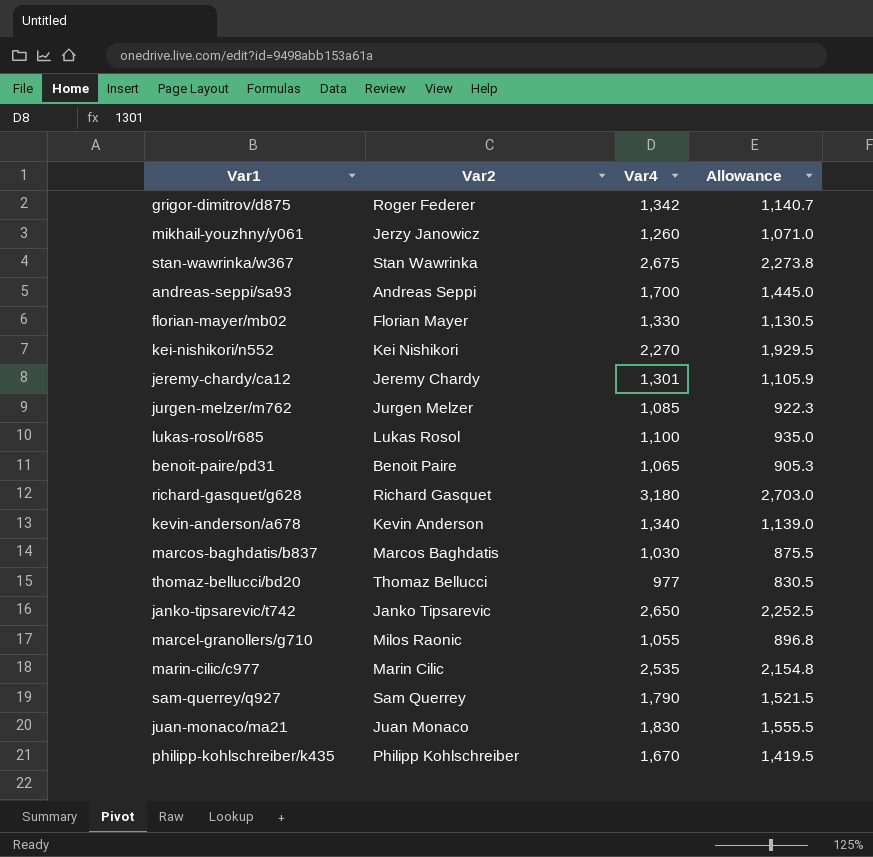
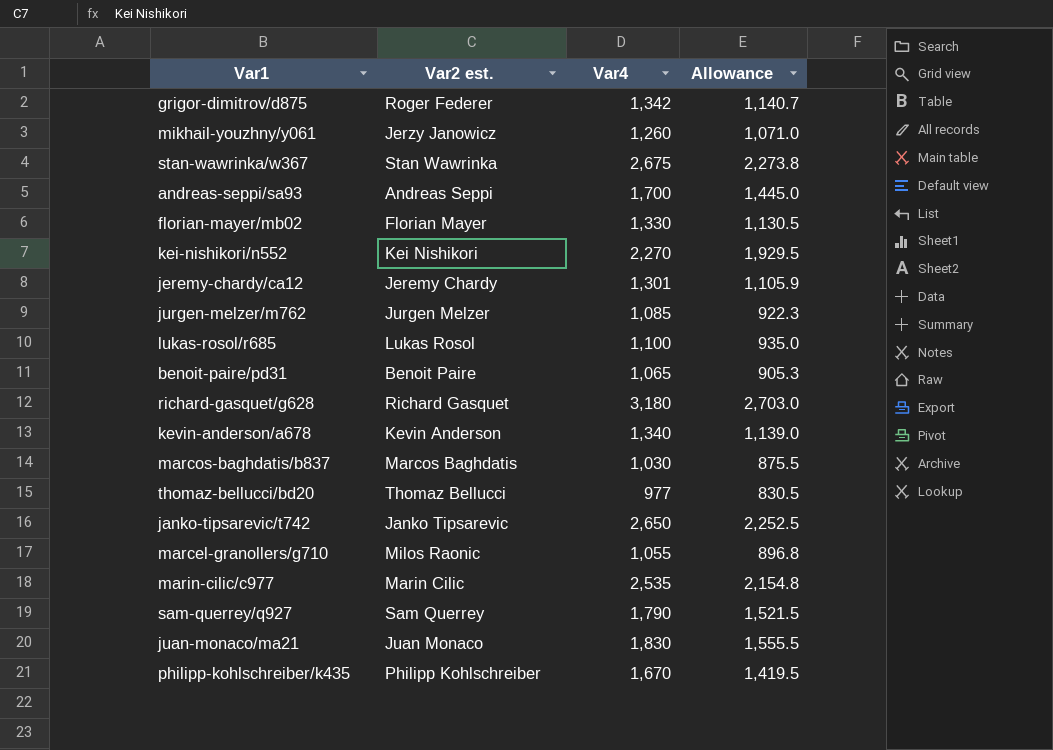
column name: Var2 -> Var2 est.

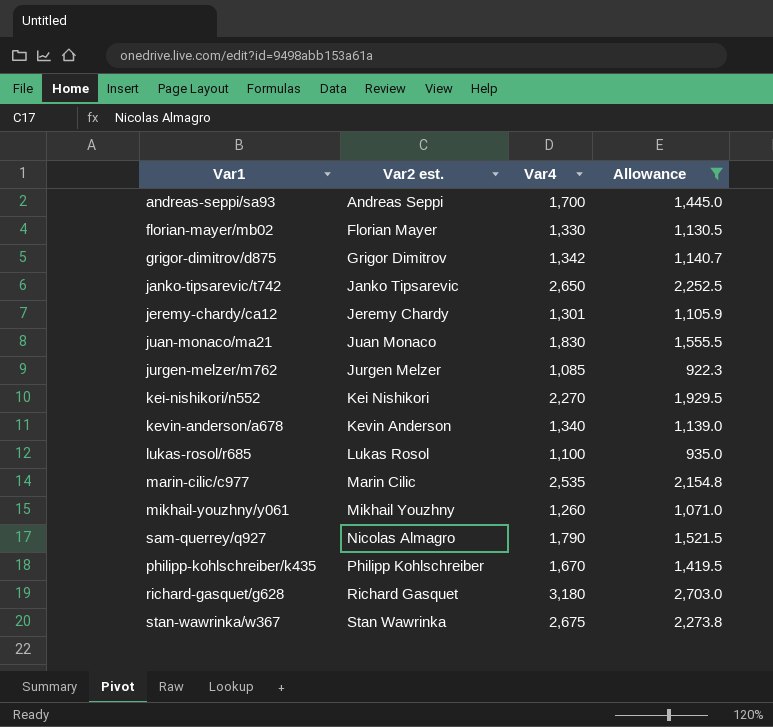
filter: none -> Allowance >= 922.3
row order: none -> Var2 est. ascending
grigor-dimitrov/d875 | Var2 est.: Roger Federer -> Grigor Dimitrov
mikhail-youzhny/y061 | Var2 est.: Jerzy Janowicz -> Mikhail Youzhny
sam-querrey/q927 | Var2 est.: Sam Querrey -> Nicolas Almagro

